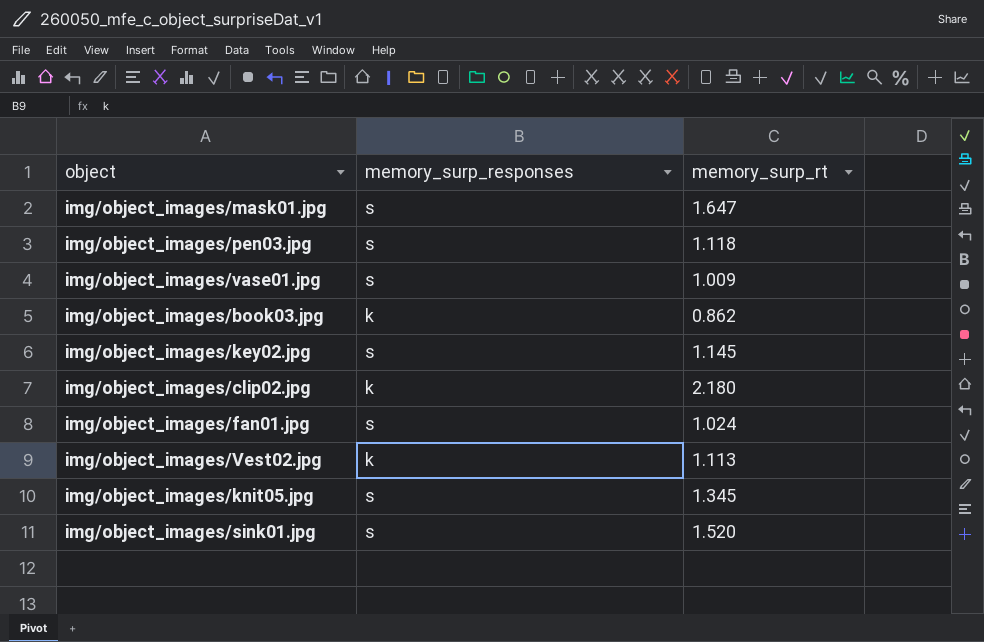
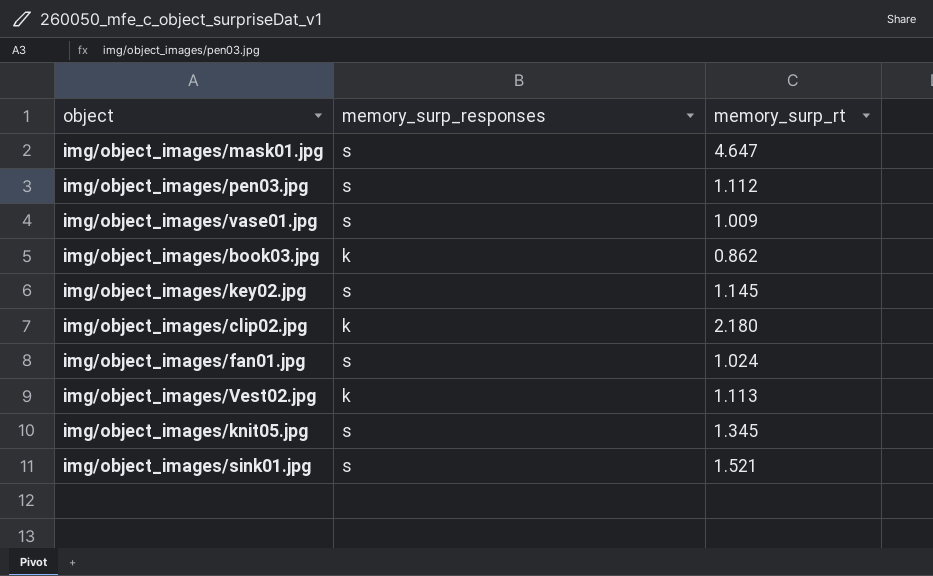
img/object_images/mask01.jpg | memory_surp_rt: 1.647 -> 4.647
img/object_images/pen03.jpg | memory_surp_rt: 1.118 -> 1.112
img/object_images/sink01.jpg | memory_surp_rt: 1.520 -> 1.521

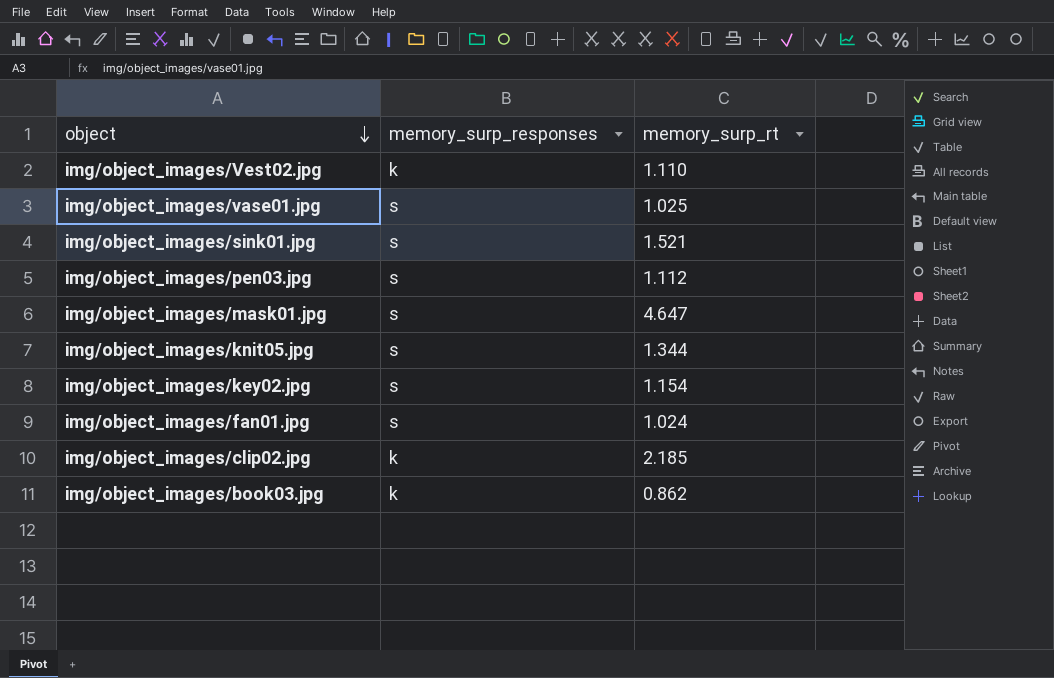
row order: none -> object descending
img/object_images/Vest02.jpg | memory_surp_rt: 1.113 -> 1.110
img/object_images/vase01.jpg | memory_surp_rt: 1.009 -> 1.025
img/object_images/knit05.jpg | memory_surp_rt: 1.345 -> 1.344
img/object_images/key02.jpg | memory_surp_rt: 1.145 -> 1.154
img/object_images/clip02.jpg | memory_surp_rt: 2.180 -> 2.185

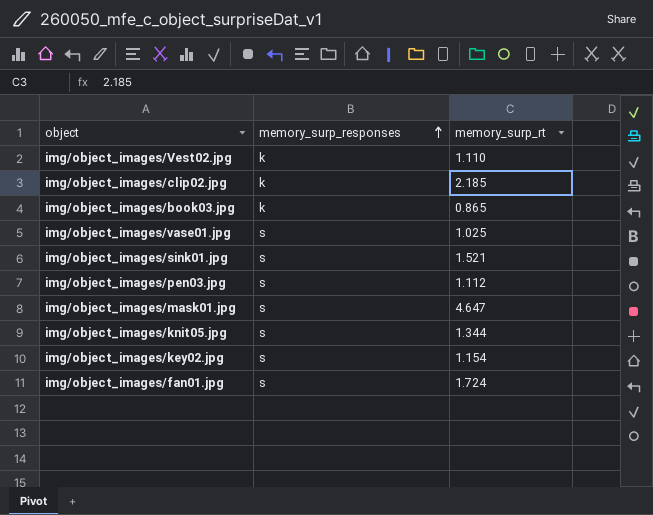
row order: object descending -> memory_surp_responses ascending
img/object_images/book03.jpg | memory_surp_rt: 0.862 -> 0.865
img/object_images/fan01.jpg | memory_surp_rt: 1.024 -> 1.724

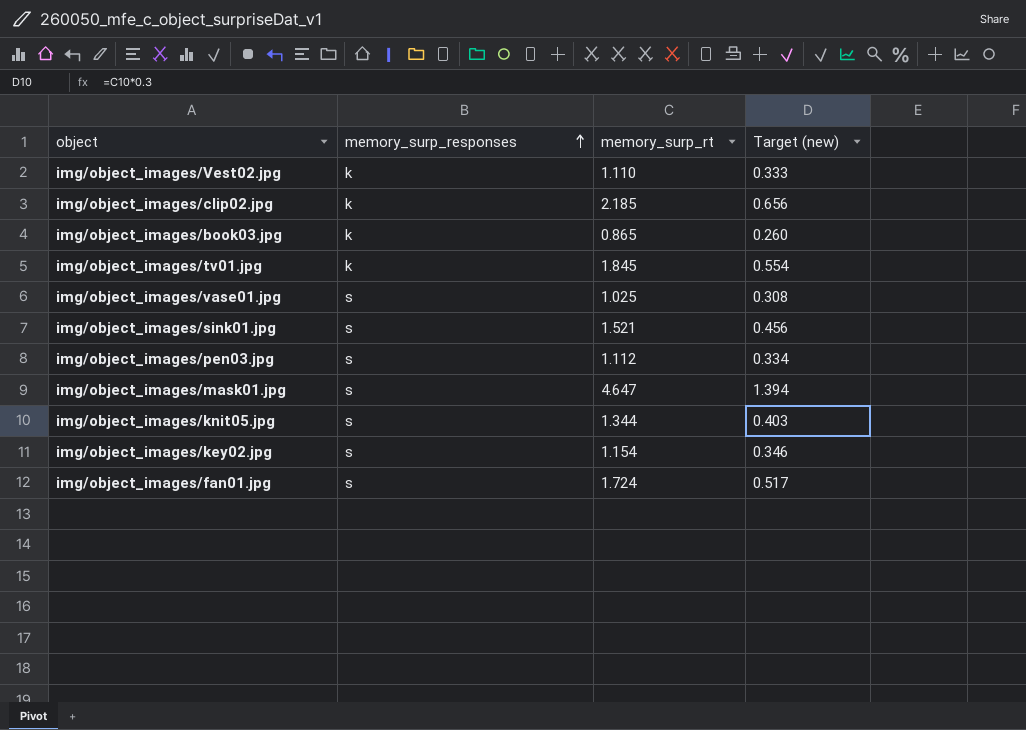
column Target (new) | formula: none -> [memory_surp_rt] * 0.3
row img/object_images/tv01.jpg: none -> k | 1.845 | 0.554

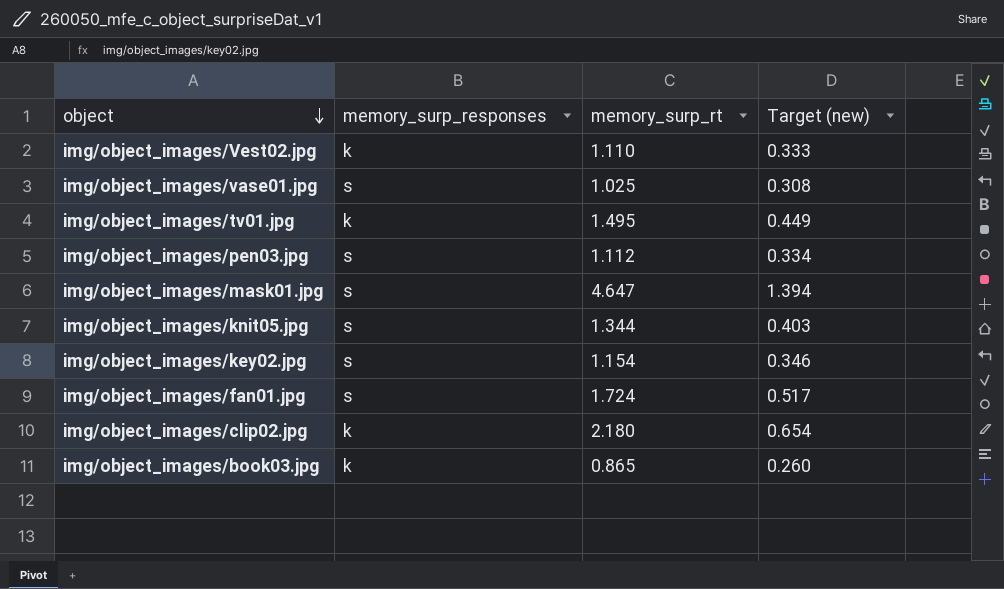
row order: memory_surp_responses ascending -> object descending
row img/object_images/sink01.jpg: s | 1.521 | 0.456 -> none
img/object_images/tv01.jpg | memory_surp_rt: 1.845 -> 1.495
img/object_images/tv01.jpg | Target (new): 0.554 -> 0.449
img/object_images/clip02.jpg | memory_surp_rt: 2.185 -> 2.180
img/object_images/clip02.jpg | Target (new): 0.656 -> 0.654

